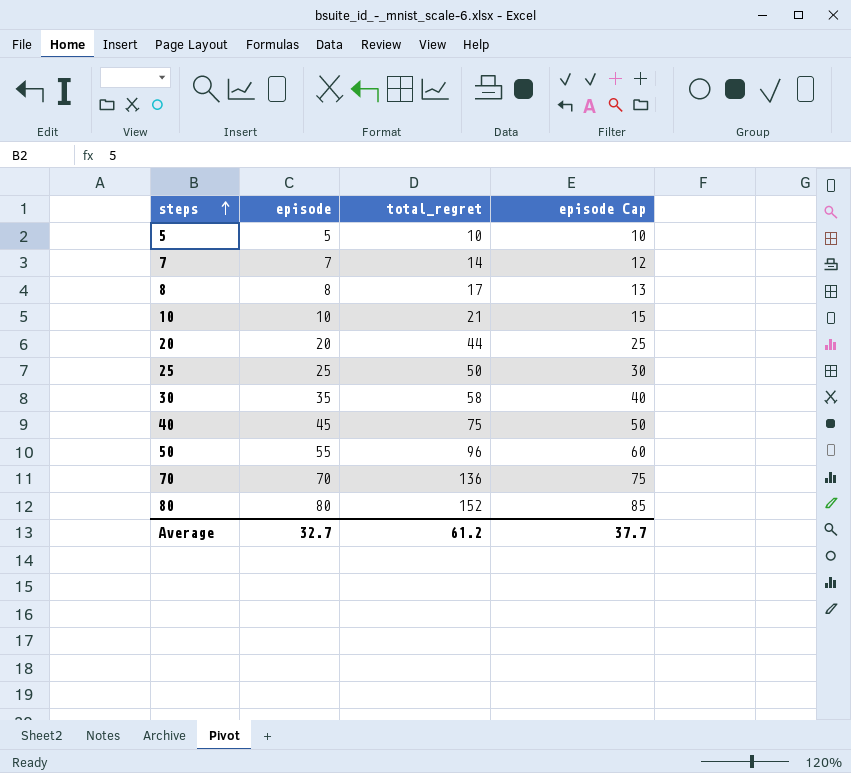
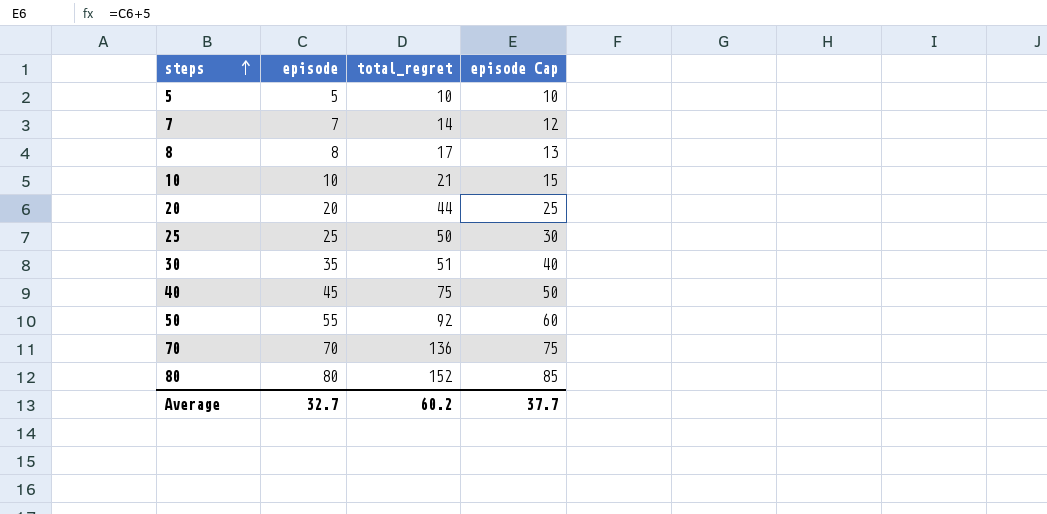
30 | total_regret: 58 -> 51
50 | total_regret: 96 -> 92
Average | total_regret: 61.2 -> 60.2

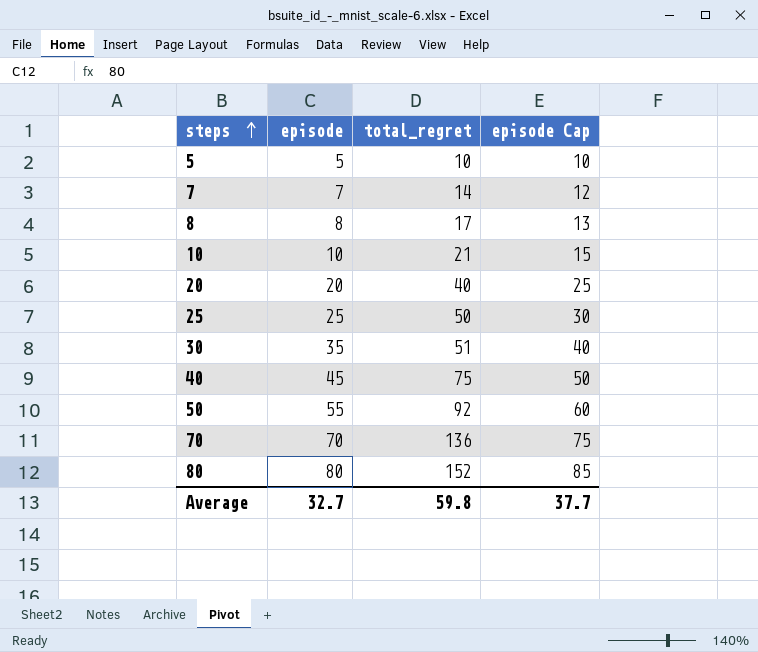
20 | total_regret: 44 -> 40
Average | total_regret: 60.2 -> 59.8

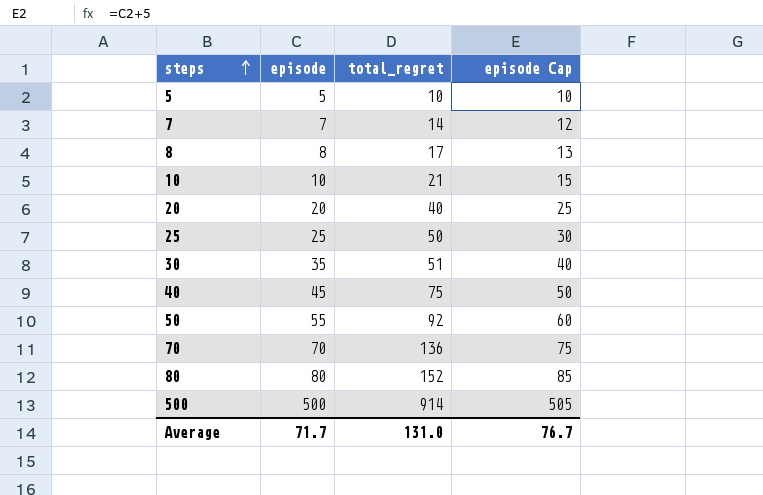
row 500: none -> 500 | 914 | 505
Average | episode: 32.7 -> 71.7
Average | total_regret: 59.8 -> 131.0
Average | episode Cap: 37.7 -> 76.7

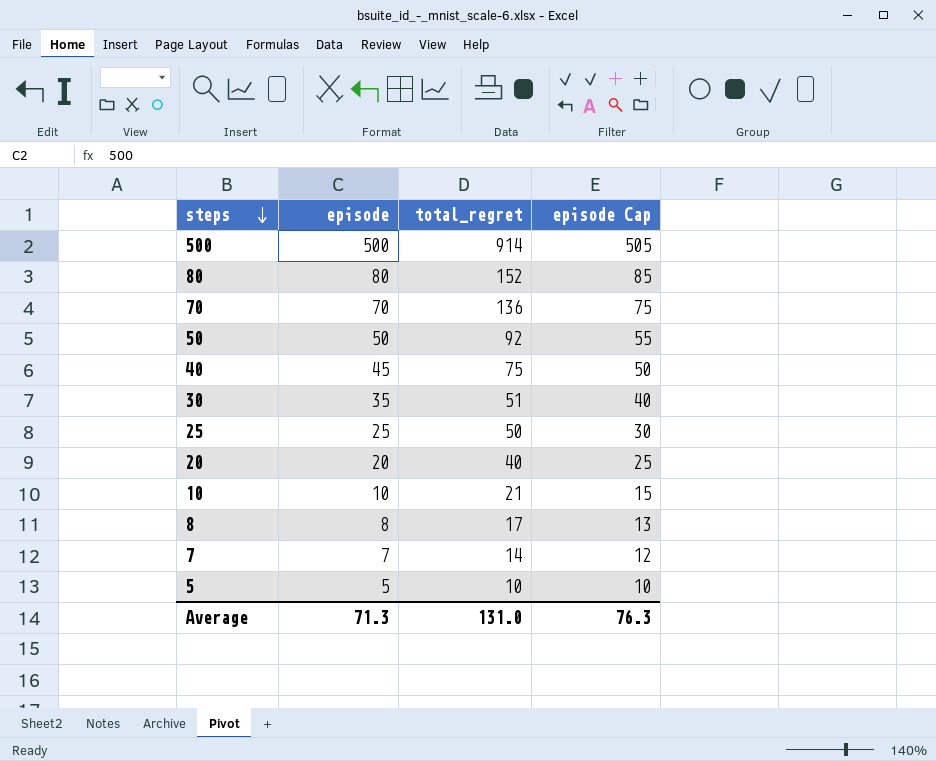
row order: steps ascending -> steps descending
50 | episode: 55 -> 50
50 | episode Cap: 60 -> 55
Average | episode: 71.7 -> 71.3
Average | episode Cap: 76.7 -> 76.3

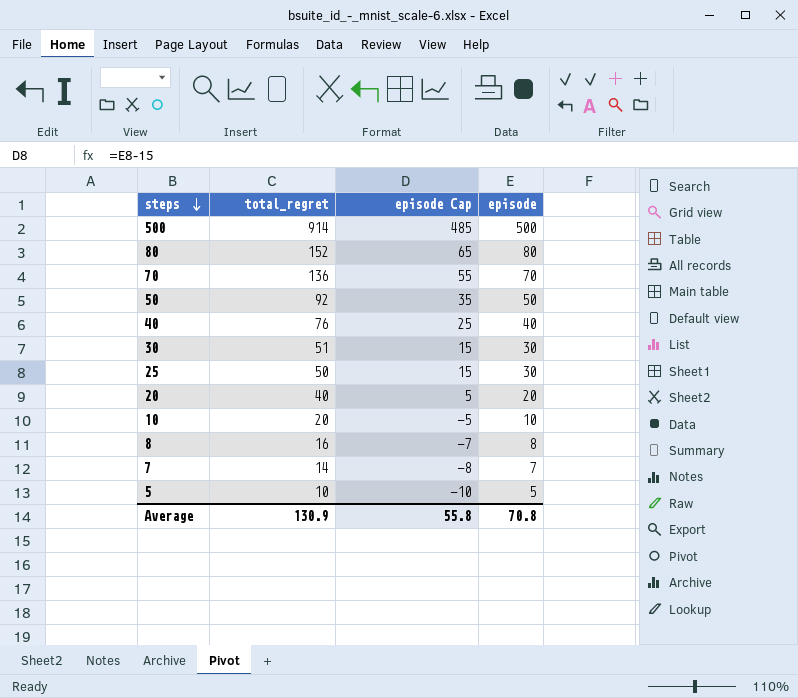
column episode Cap | formula: [episode] + 5 -> [episode] - 15
column episode | position: 2 -> 4
40 | total_regret: 75 -> 76
40 | episode: 45 -> 40
30 | episode: 35 -> 30
25 | episode: 25 -> 30
10 | total_regret: 21 -> 20
8 | total_regret: 17 -> 16
Average | total_regret: 131.0 -> 130.9
Average | episode Cap: 76.3 -> 55.8
Average | episode: 71.3 -> 70.8

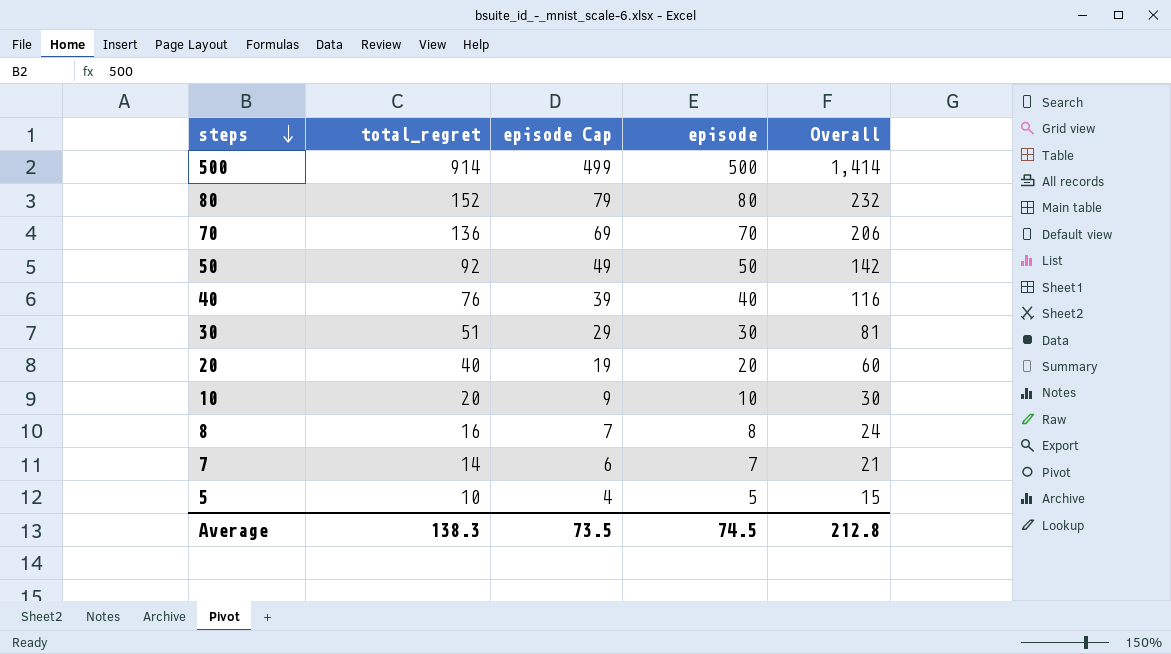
column episode Cap | formula: [episode] - 15 -> [episode] - 1
column Overall | formula: none -> [total_regret] + [episode]
row 25: 50 | 15 | 30 -> none
Average | total_regret: 130.9 -> 138.3
Average | episode Cap: 55.8 -> 73.5
Average | episode: 70.8 -> 74.5

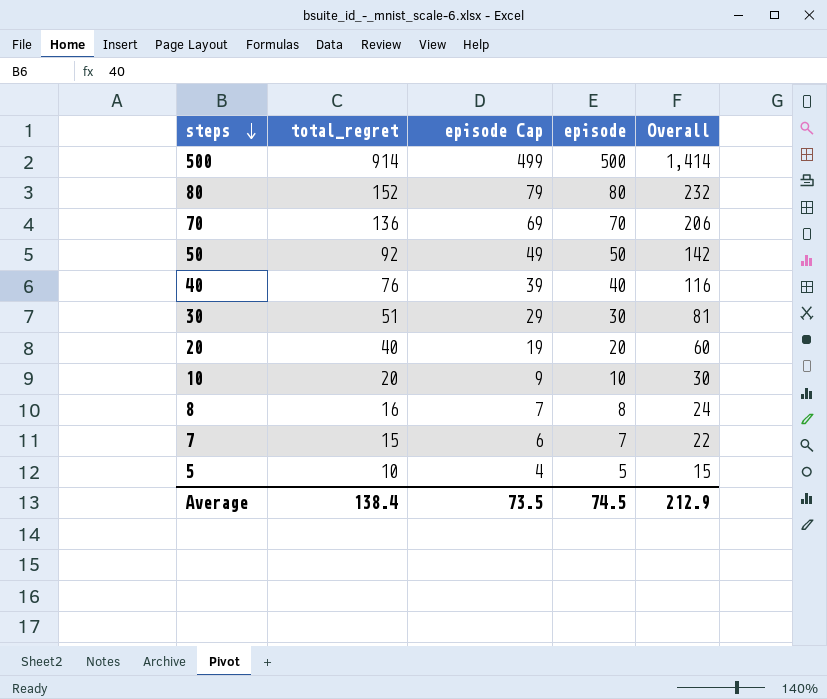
7 | total_regret: 14 -> 15
7 | Overall: 21 -> 22
Average | total_regret: 138.3 -> 138.4
Average | Overall: 212.8 -> 212.9

